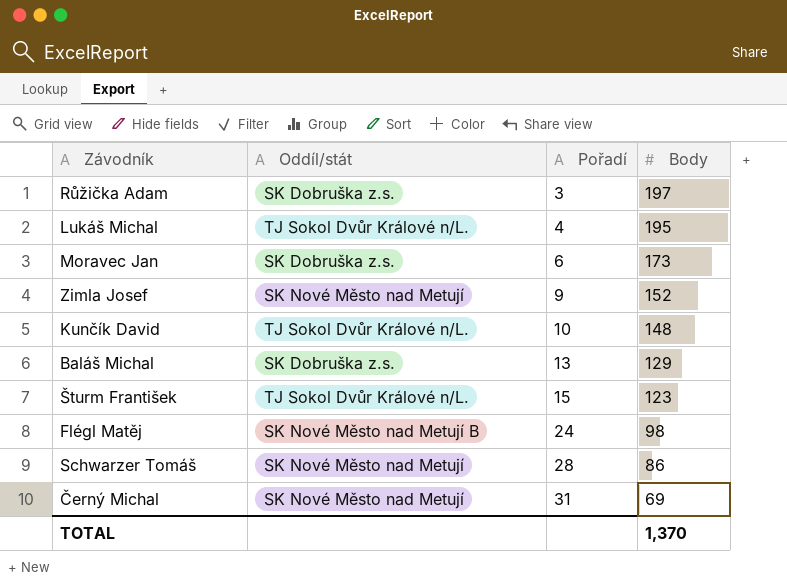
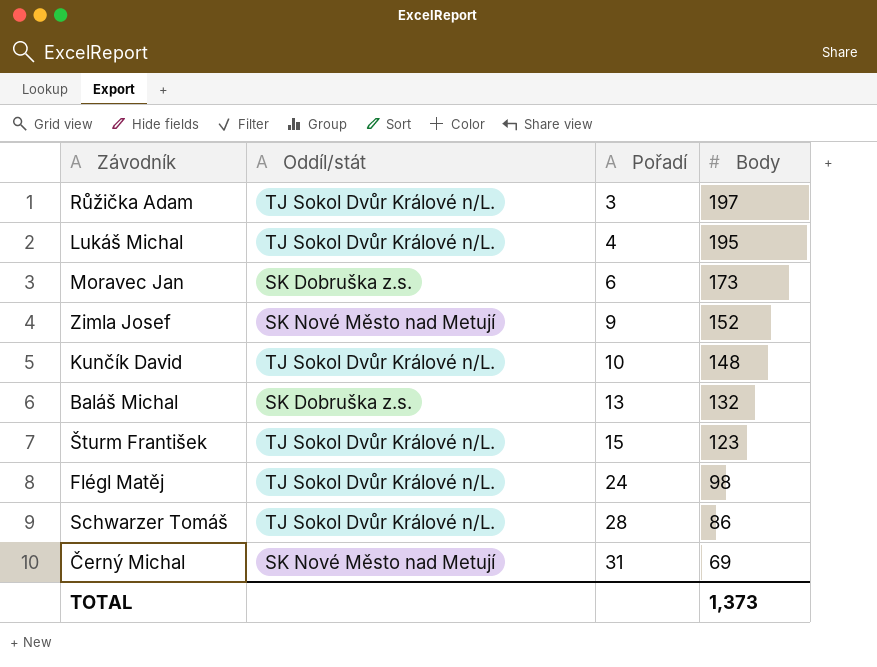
Růžička Adam | Oddíl/stát: SK Dobruška z.s. -> TJ Sokol Dvůr Králové n/L.
Baláš Michal | Body: 129 -> 132
Flégl Matěj | Oddíl/stát: SK Nové Město nad Metují B -> TJ Sokol Dvůr Králové n/L.
Schwarzer Tomáš | Oddíl/stát: SK Nové Město nad Metují -> TJ Sokol Dvůr Králové n/L.
TOTAL | Body: 1,370 -> 1,373

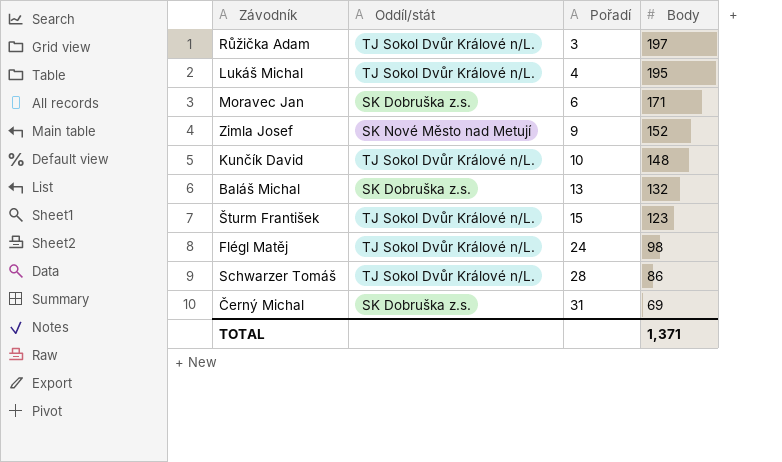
Moravec Jan | Body: 173 -> 171
Černý Michal | Oddíl/stát: SK Nové Město nad Metují -> SK Dobruška z.s.
TOTAL | Body: 1,373 -> 1,371

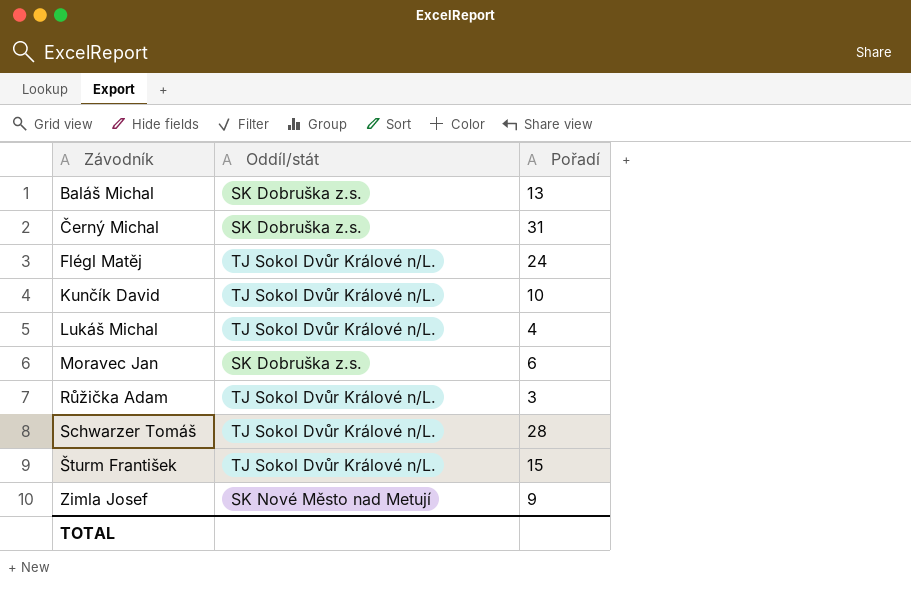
row order: Pořadí ascending -> Závodník ascending
column Body | position: 4 -> none

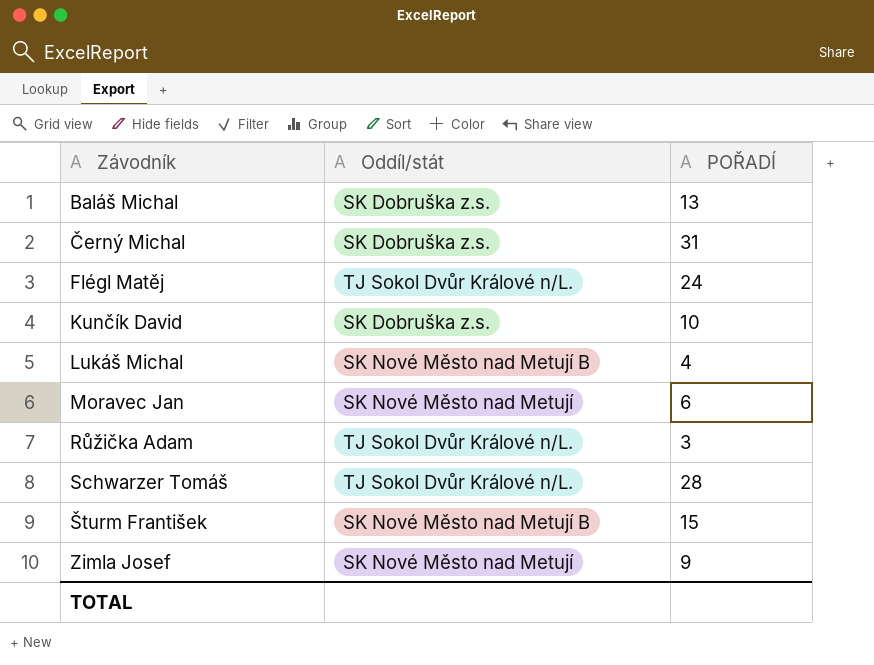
column name: Pořadí -> POŘADÍ
Kunčík David | Oddíl/stát: TJ Sokol Dvůr Králové n/L. -> SK Dobruška z.s.
Lukáš Michal | Oddíl/stát: TJ Sokol Dvůr Králové n/L. -> SK Nové Město nad Metují B
Moravec Jan | Oddíl/stát: SK Dobruška z.s. -> SK Nové Město nad Metují
Šturm František | Oddíl/stát: TJ Sokol Dvůr Králové n/L. -> SK Nové Město nad Metují B

